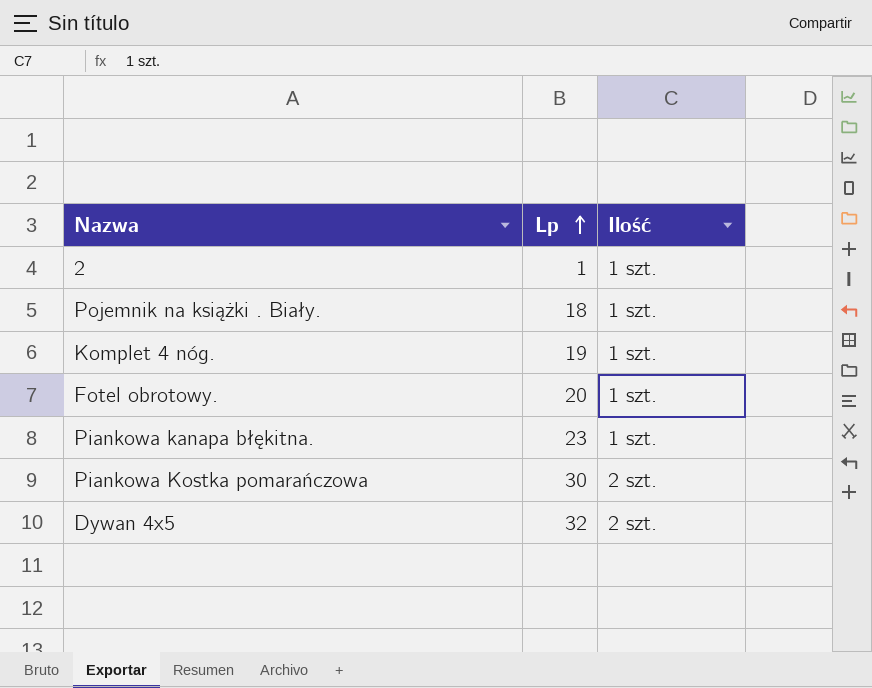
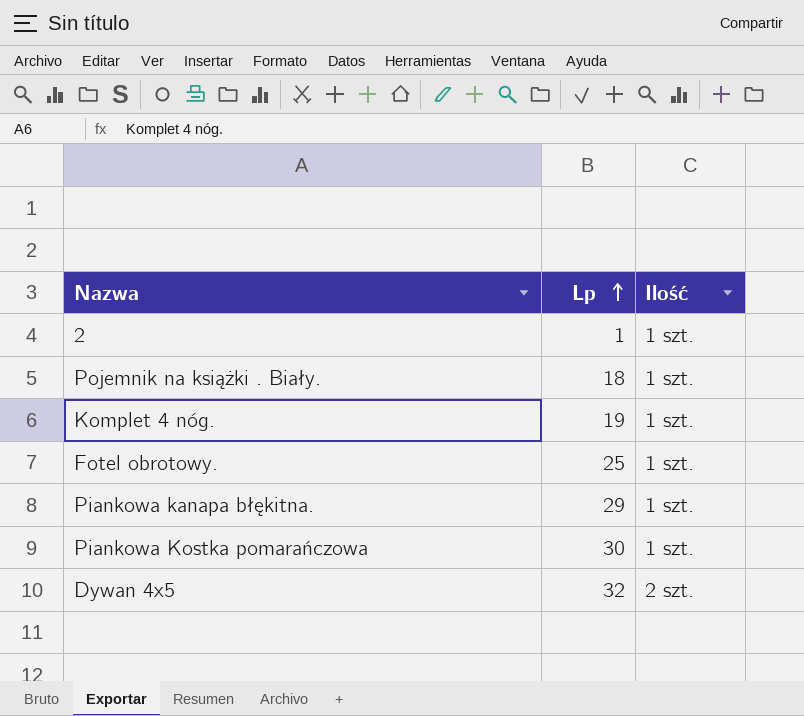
Fotel obrotowy. | Lp: 20 -> 25
Piankowa kanapa błękitna. | Lp: 23 -> 29
Piankowa Kostka pomarańczowa | Ilość: 2 szt. -> 1 szt.

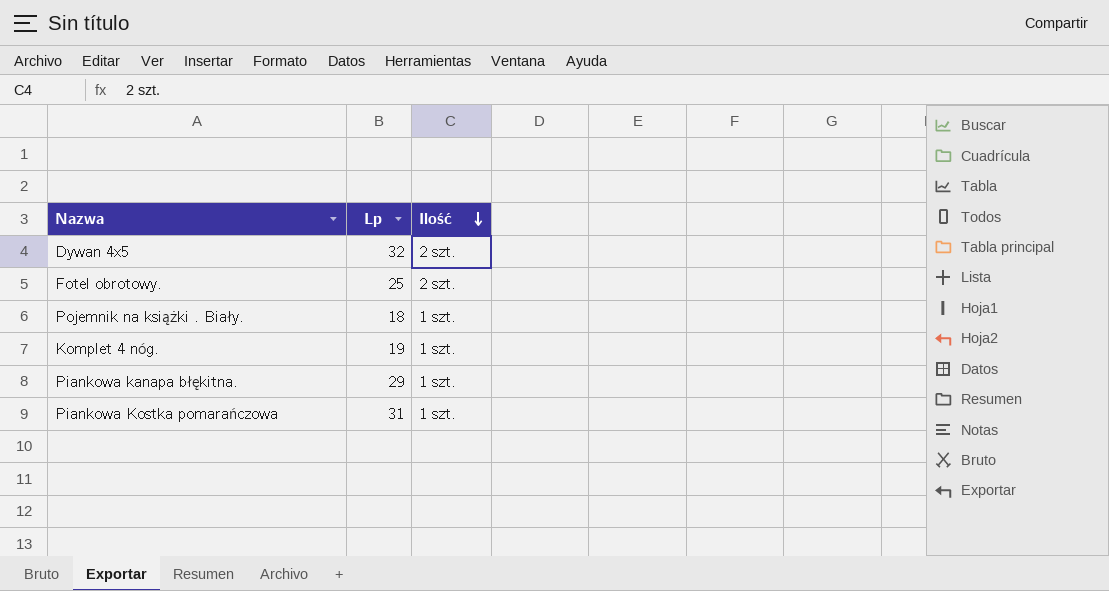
row order: Lp ascending -> Ilość descending
row 2: 1 | 1 szt. -> none
Fotel obrotowy. | Ilość: 1 szt. -> 2 szt.
Piankowa Kostka pomarańczowa | Lp: 30 -> 31

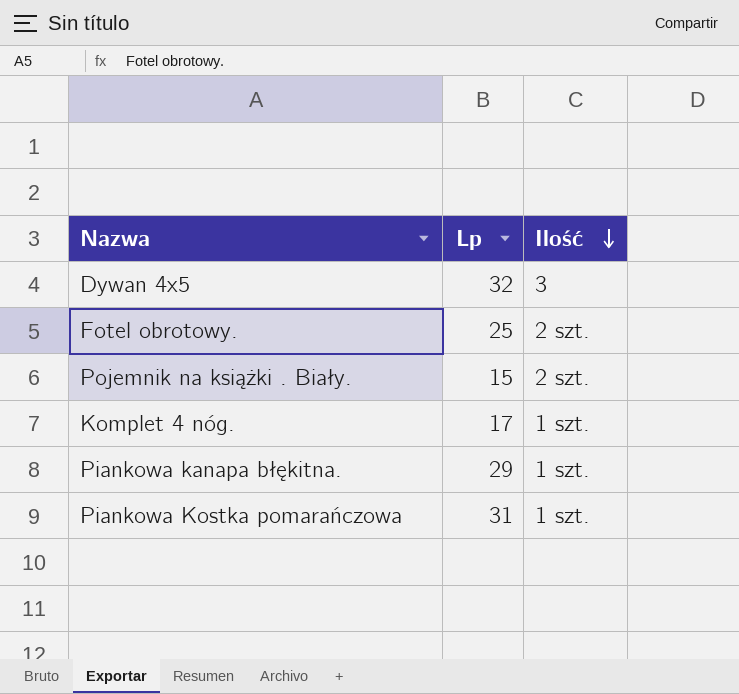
Dywan 4x5 | Ilość: 2 szt. -> 3
Pojemnik na książki . Biały. | Lp: 18 -> 15
Pojemnik na książki . Biały. | Ilość: 1 szt. -> 2 szt.
Komplet 4 nóg. | Lp: 19 -> 17

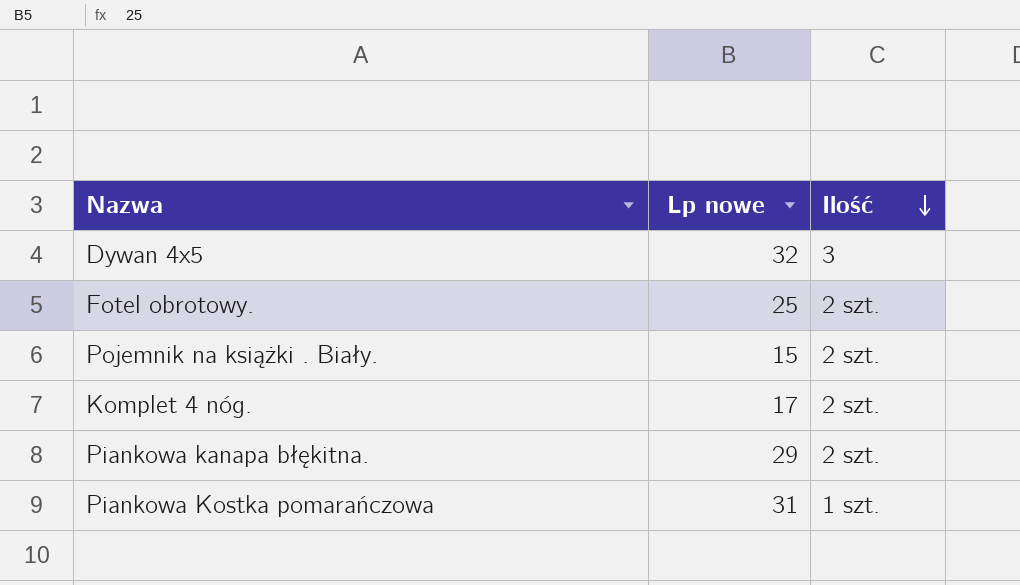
column name: Lp -> Lp nowe
Komplet 4 nóg. | Ilość: 1 szt. -> 2 szt.
Piankowa kanapa błękitna. | Ilość: 1 szt. -> 2 szt.

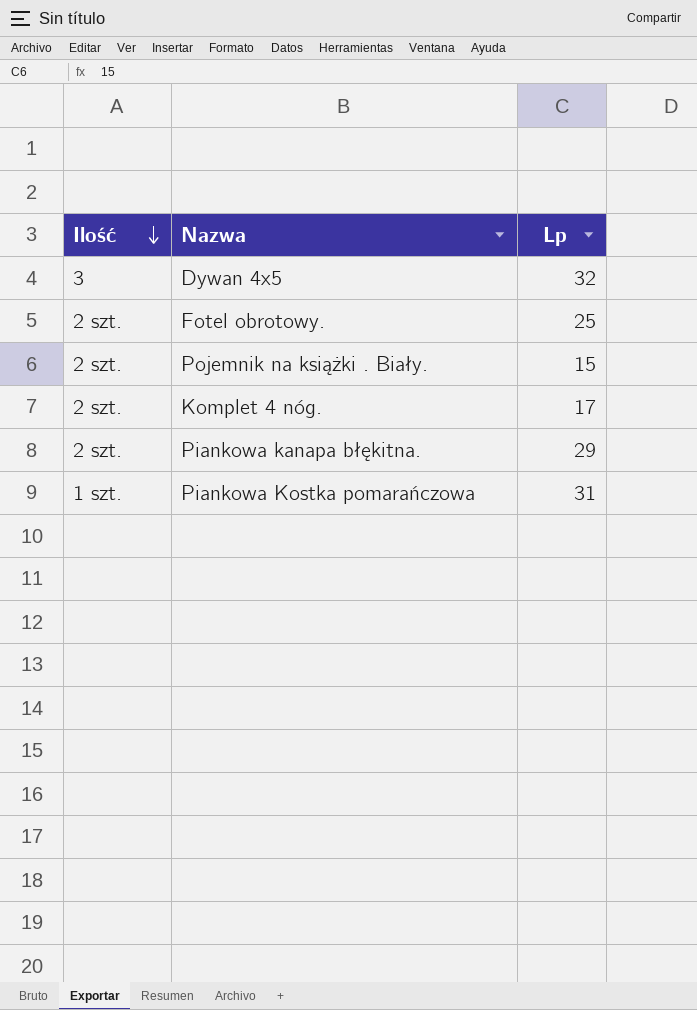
column Ilość | position: 3 -> 1
column name: Lp nowe -> Lp

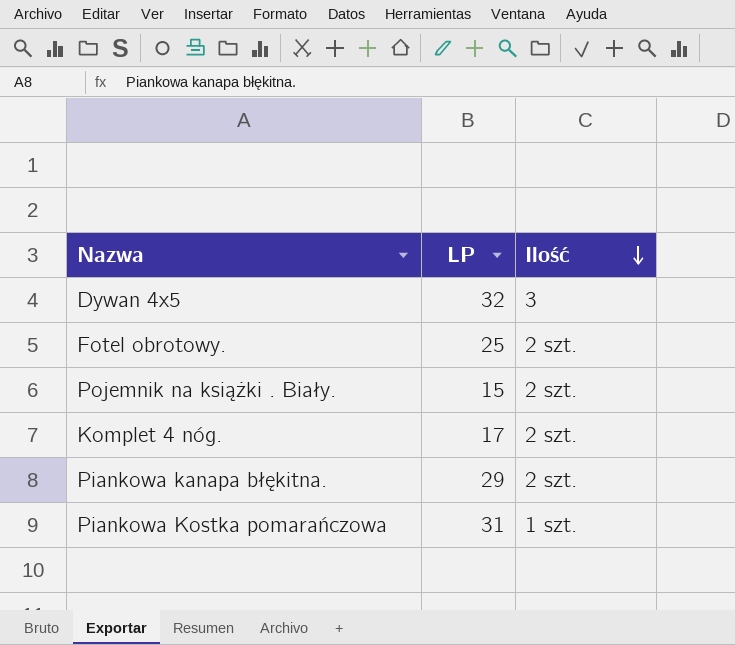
column name: Lp -> LP
column Ilość | position: 1 -> 3

